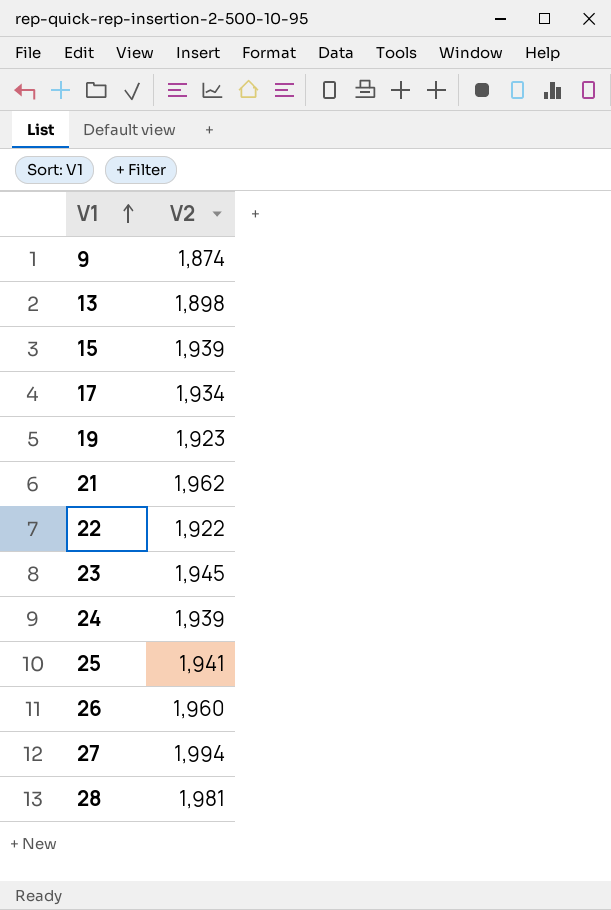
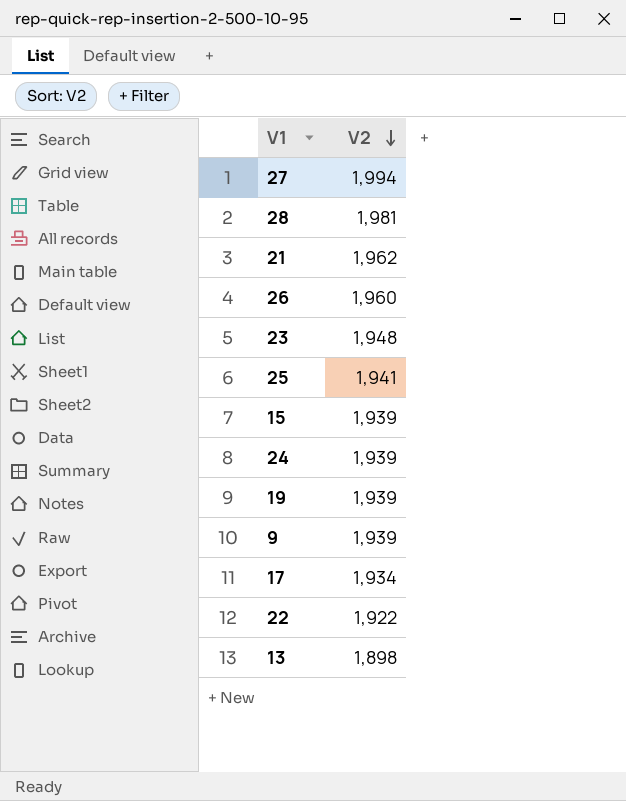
row order: V1 ascending -> V2 descending
23 | V2: 1,945 -> 1,948
19 | V2: 1,923 -> 1,939
9 | V2: 1,874 -> 1,939

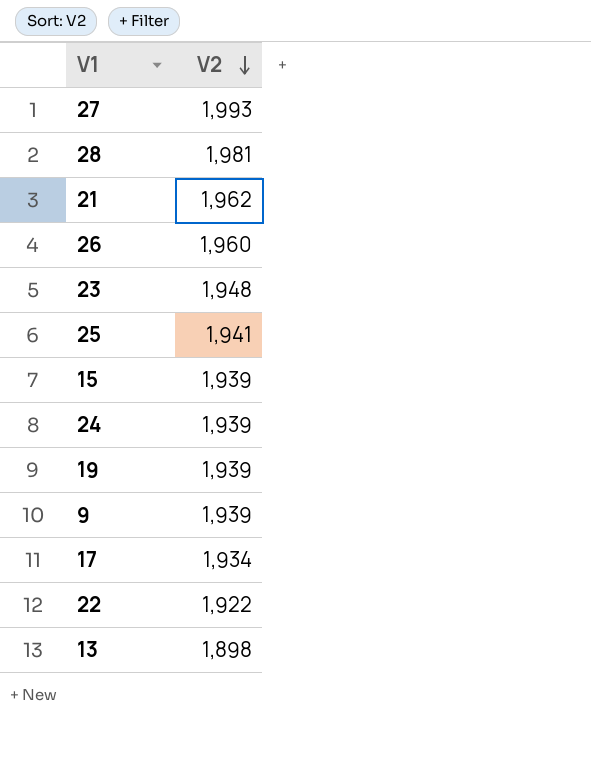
27 | V2: 1,994 -> 1,993

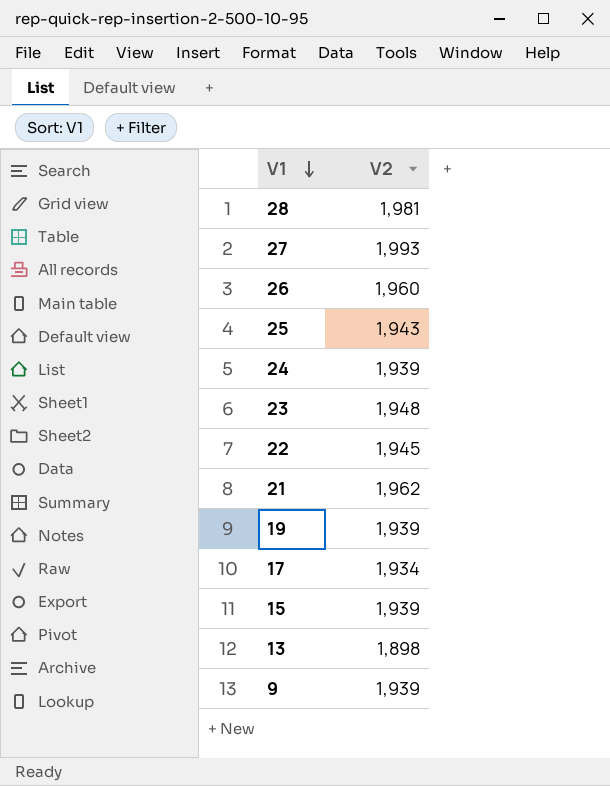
row order: V2 descending -> V1 descending
25 | V2: 1,941 -> 1,943
22 | V2: 1,922 -> 1,945

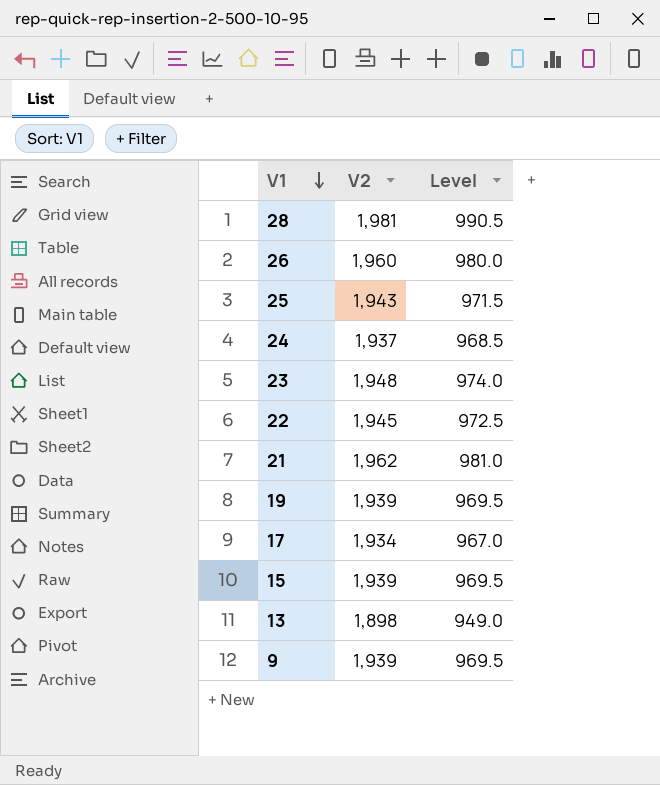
column Level | formula: none -> [V2] * 0.5
row 27: 1,993 -> none
24 | V2: 1,939 -> 1,937

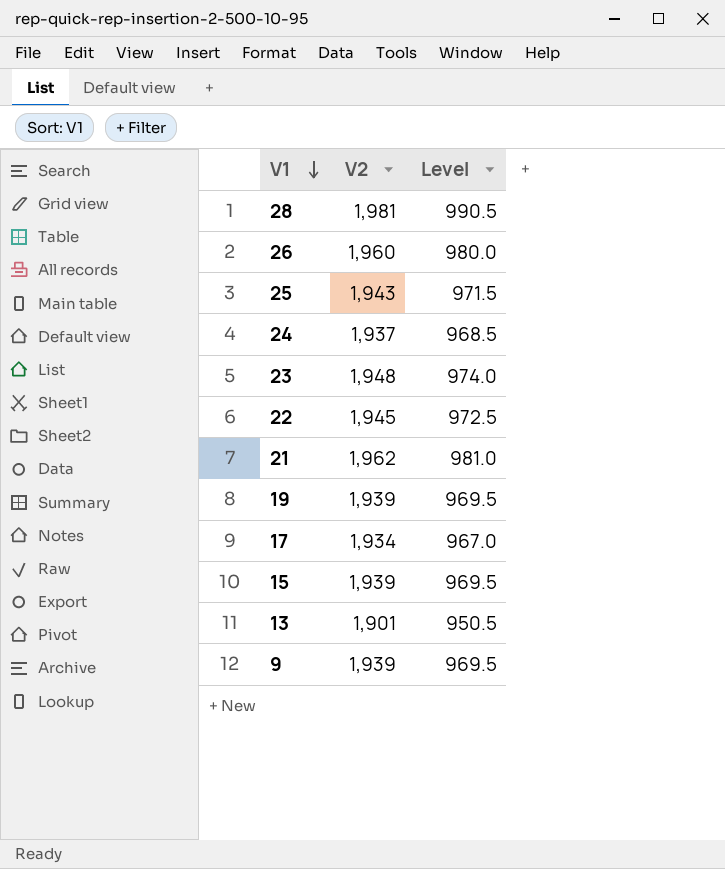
13 | V2: 1,898 -> 1,901
13 | Level: 949.0 -> 950.5

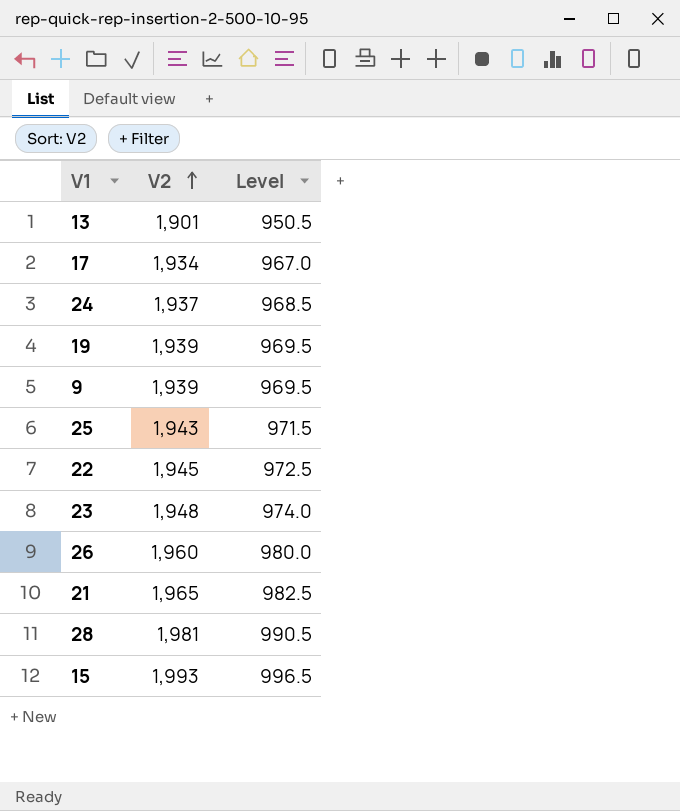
row order: V1 descending -> V2 ascending
21 | V2: 1,962 -> 1,965
21 | Level: 981.0 -> 982.5
15 | V2: 1,939 -> 1,993
15 | Level: 969.5 -> 996.5

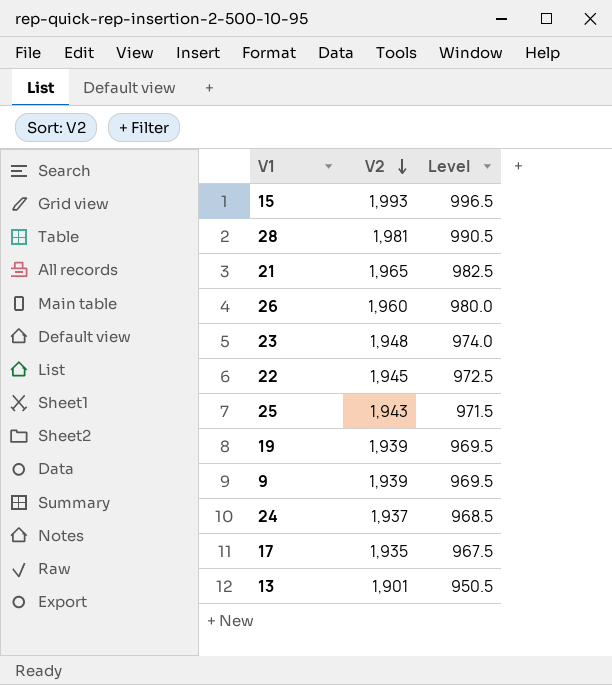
row order: V2 ascending -> V2 descending
17 | V2: 1,934 -> 1,935
17 | Level: 967.0 -> 967.5

